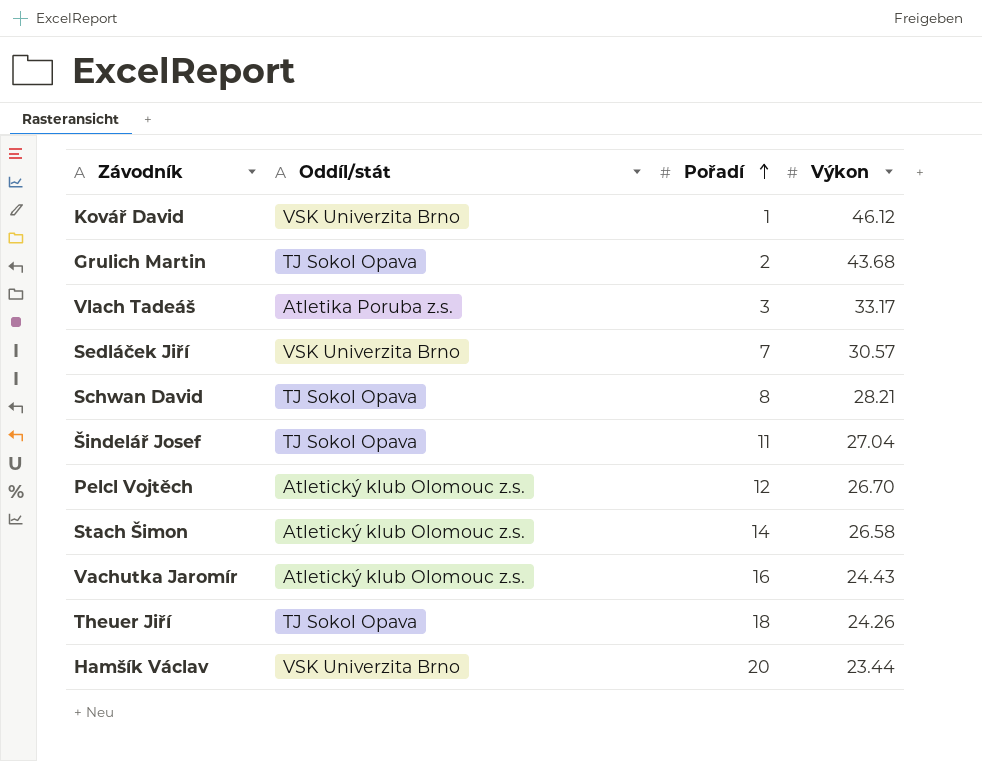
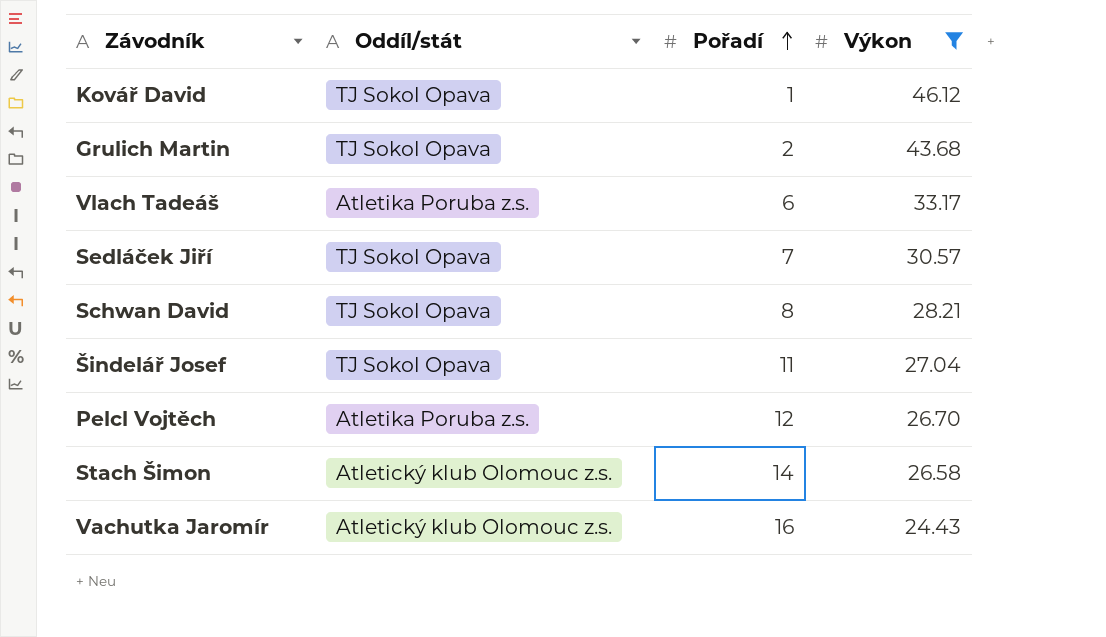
filter: none -> Výkon >= 24.43
Kovář David | Oddíl/stát: VSK Univerzita Brno -> TJ Sokol Opava
Vlach Tadeáš | Pořadí: 3 -> 6
Sedláček Jiří | Oddíl/stát: VSK Univerzita Brno -> TJ Sokol Opava
Pelcl Vojtěch | Oddíl/stát: Atletický klub Olomouc z.s. -> Atletika Poruba z.s.

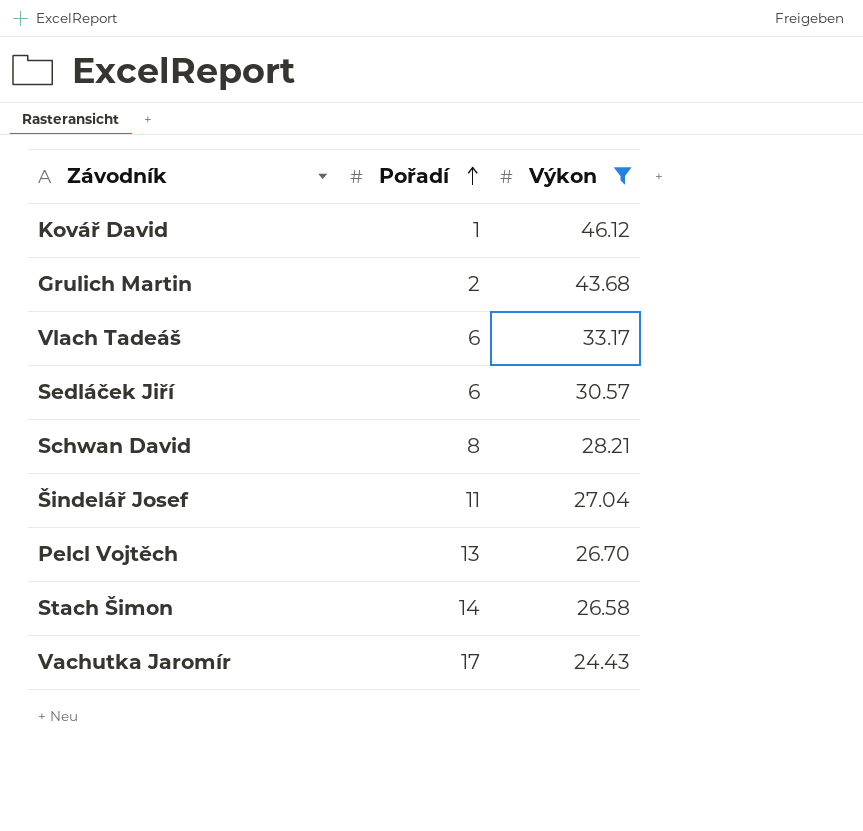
column Oddíl/stát | position: 2 -> none
Sedláček Jiří | Pořadí: 7 -> 6
Pelcl Vojtěch | Pořadí: 12 -> 13
Vachutka Jaromír | Pořadí: 16 -> 17

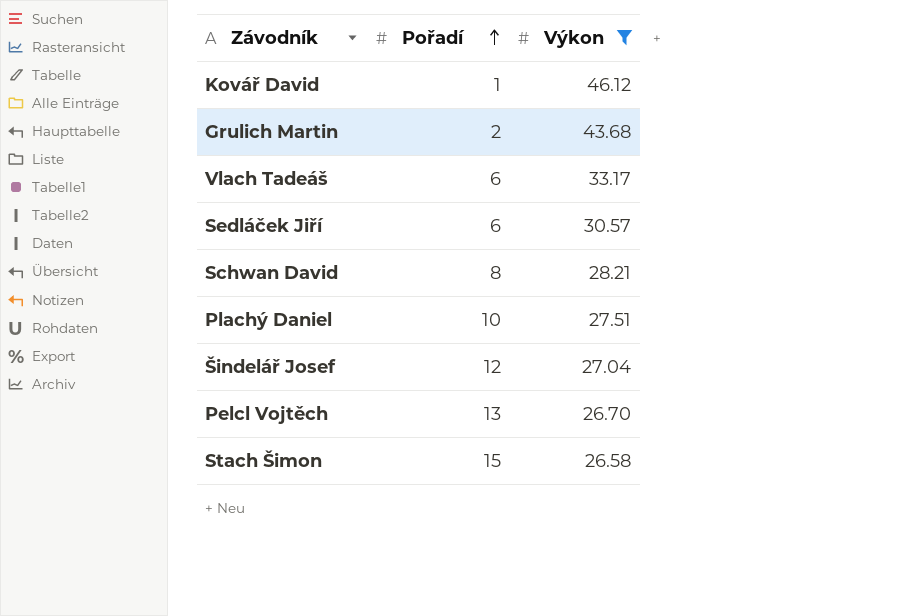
row Vachutka Jaromír: 17 | 24.43 -> none
row Plachý Daniel: none -> 10 | 27.51
Šindelář Josef | Pořadí: 11 -> 12
Stach Šimon | Pořadí: 14 -> 15

